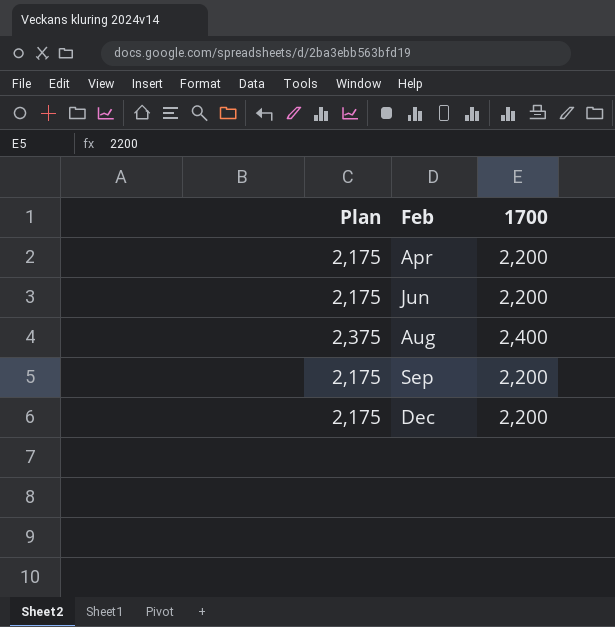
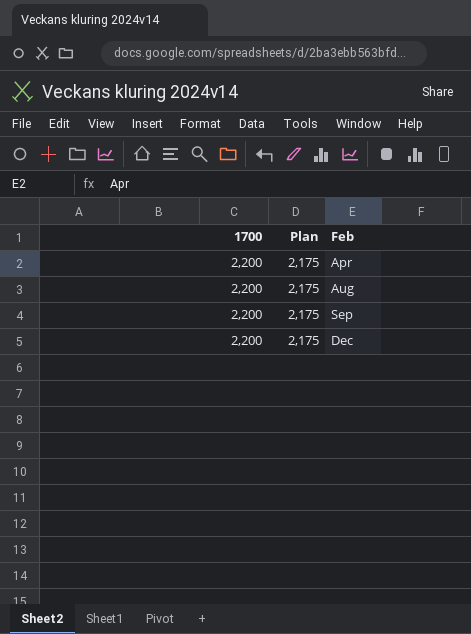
column 1700 | position: 3 -> 1
row Jun: 2,175 | 2,200 -> none
Aug | 1700: 2,400 -> 2,200
Aug | Plan: 2,375 -> 2,175

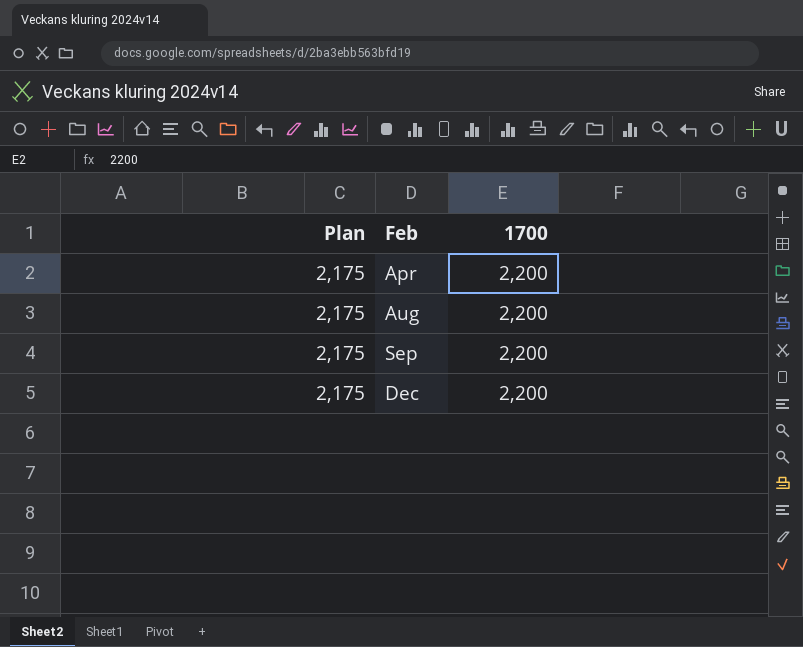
column 1700 | position: 1 -> 3

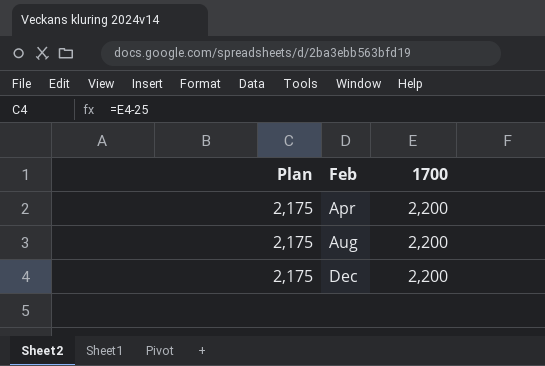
row Sep: 2,175 | 2,200 -> none

